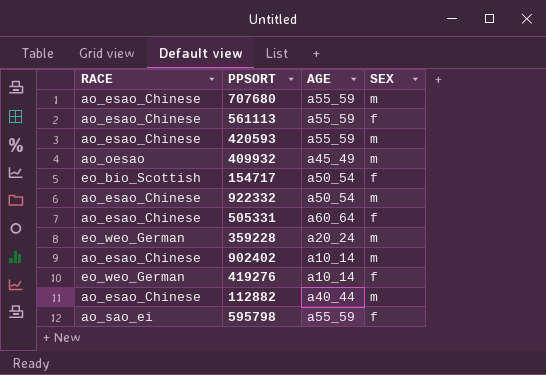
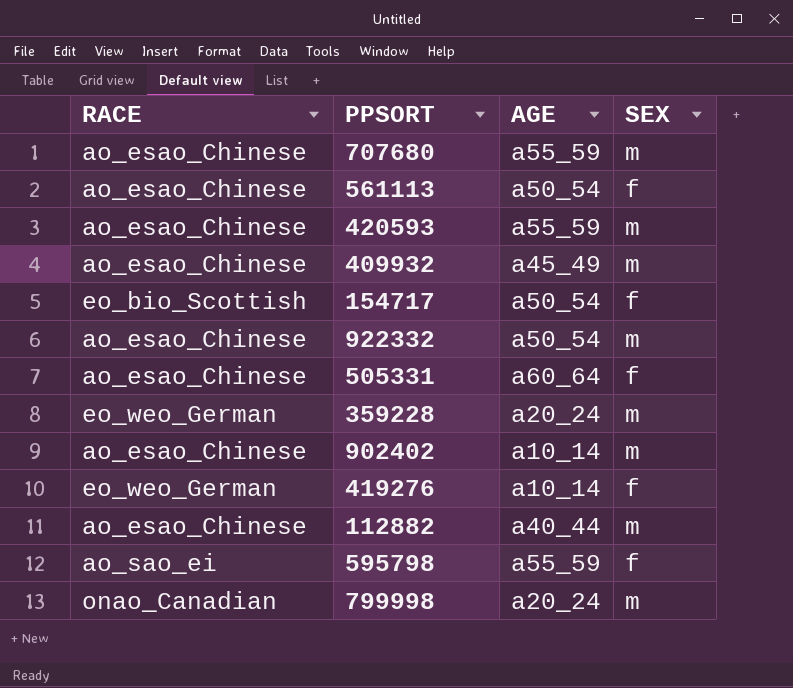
561113 | AGE: a55_59 -> a50_54
409932 | RACE: ao_oesao -> ao_esao_Chinese
row 799998: none -> onao_Canadian | a20_24 | m

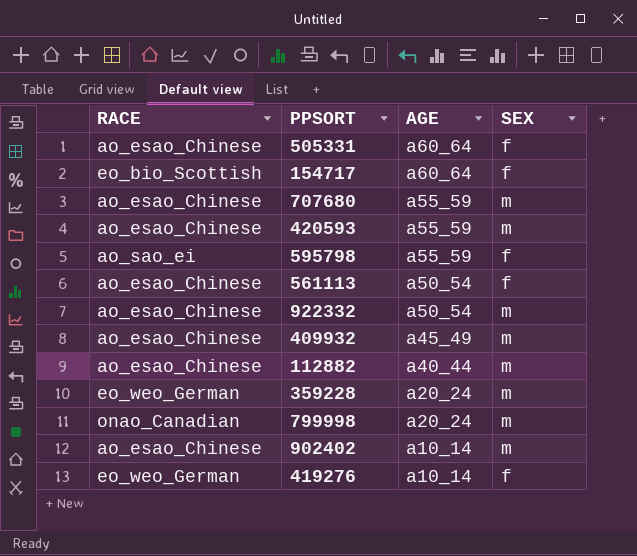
row order: none -> AGE descending
154717 | AGE: a50_54 -> a60_64

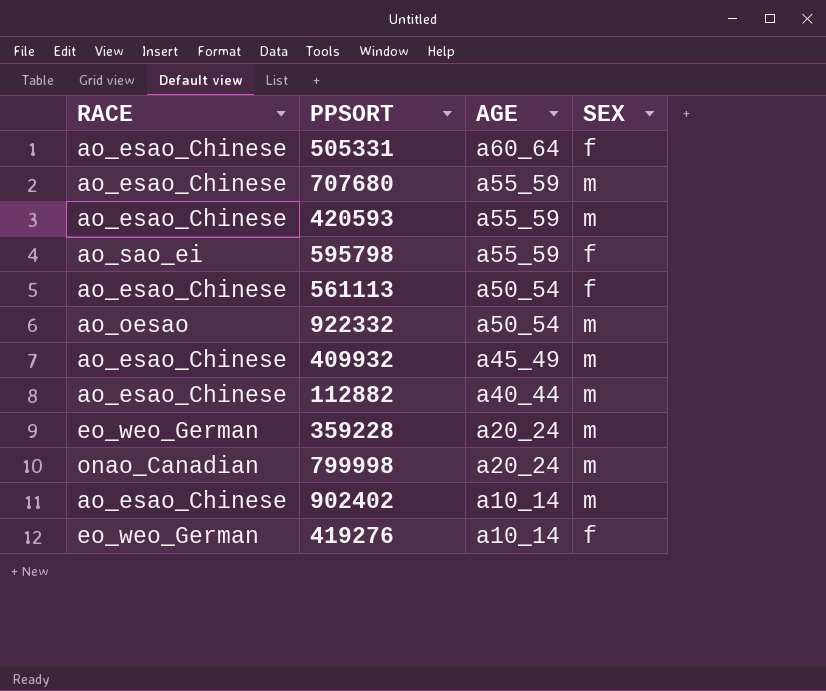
row 154717: eo_bio_Scottish | a60_64 | f -> none
922332 | RACE: ao_esao_Chinese -> ao_oesao

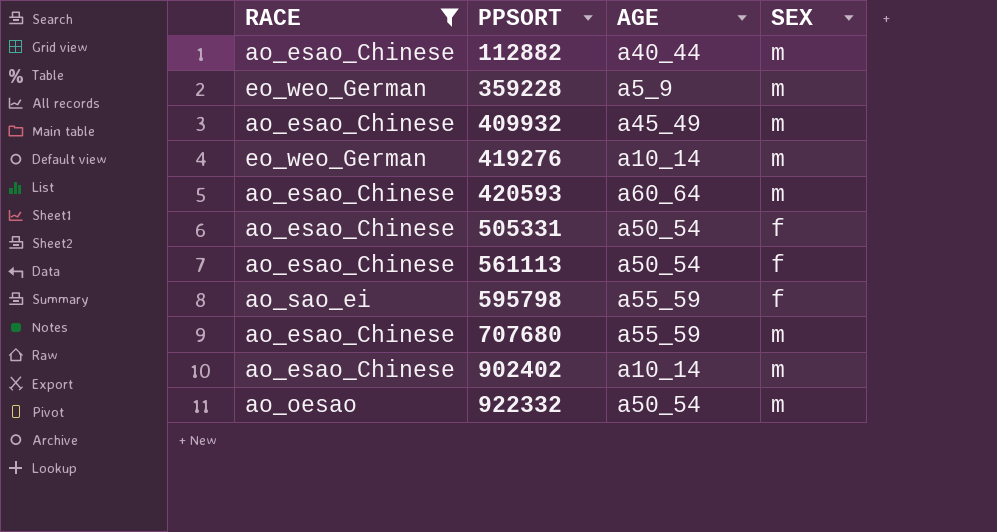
filter: none -> RACE != onao_Canadian
row order: AGE descending -> PPSORT ascending
359228 | AGE: a20_24 -> a5_9
419276 | SEX: f -> m
420593 | AGE: a55_59 -> a60_64
505331 | AGE: a60_64 -> a50_54

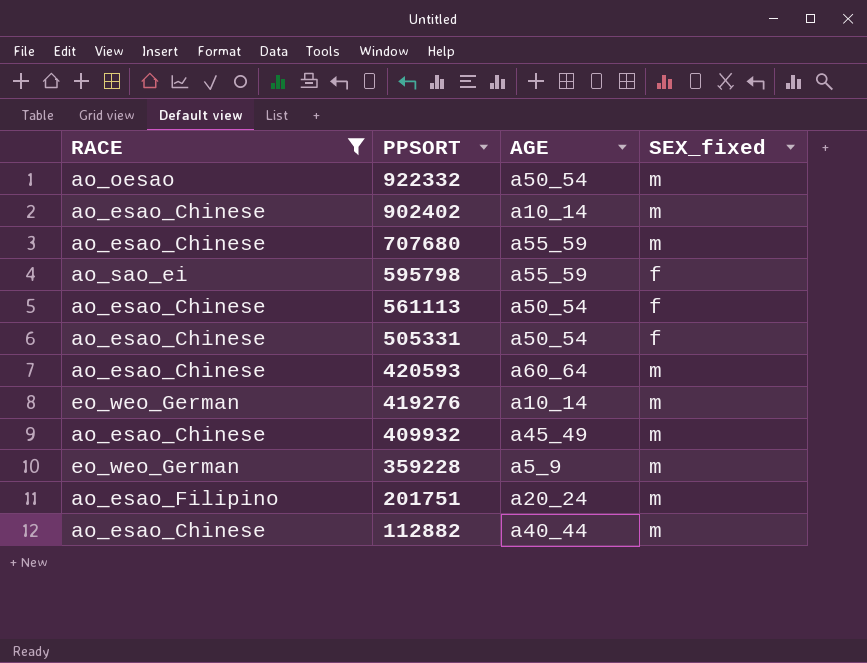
row order: PPSORT ascending -> PPSORT descending
column name: SEX -> SEX_fixed
row 201751: none -> ao_esao_Filipino | a20_24 | m

